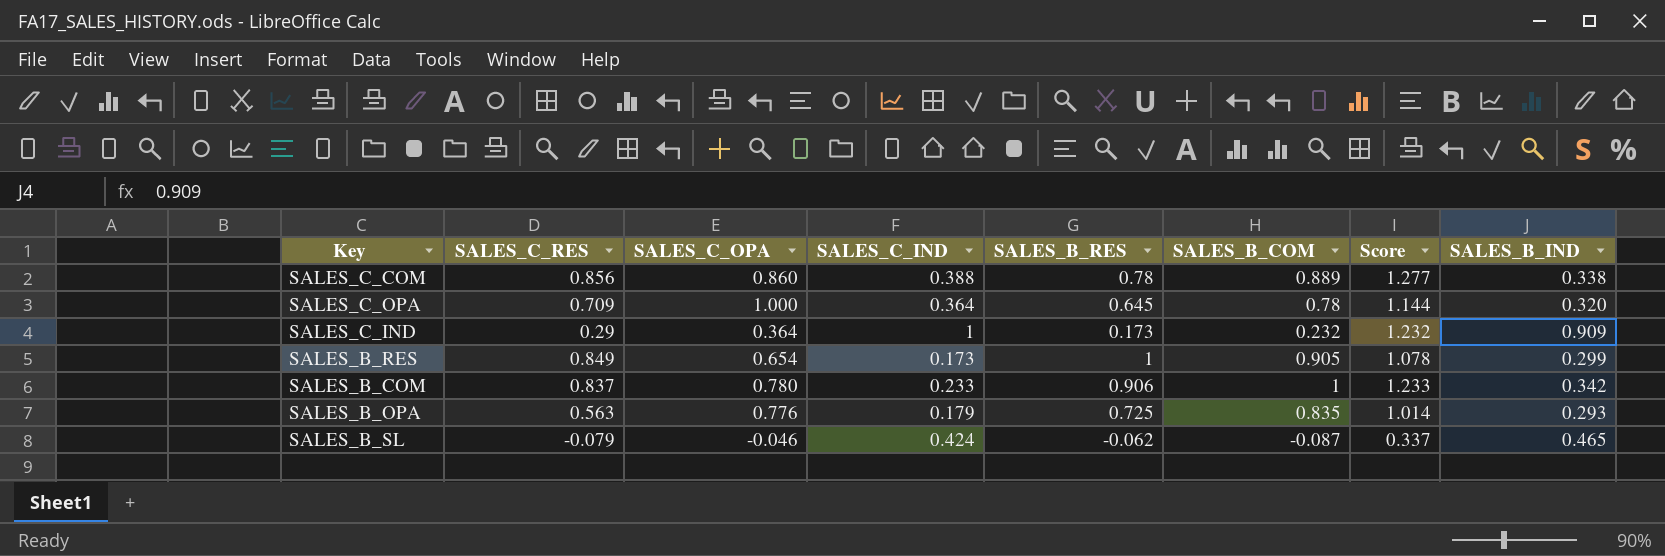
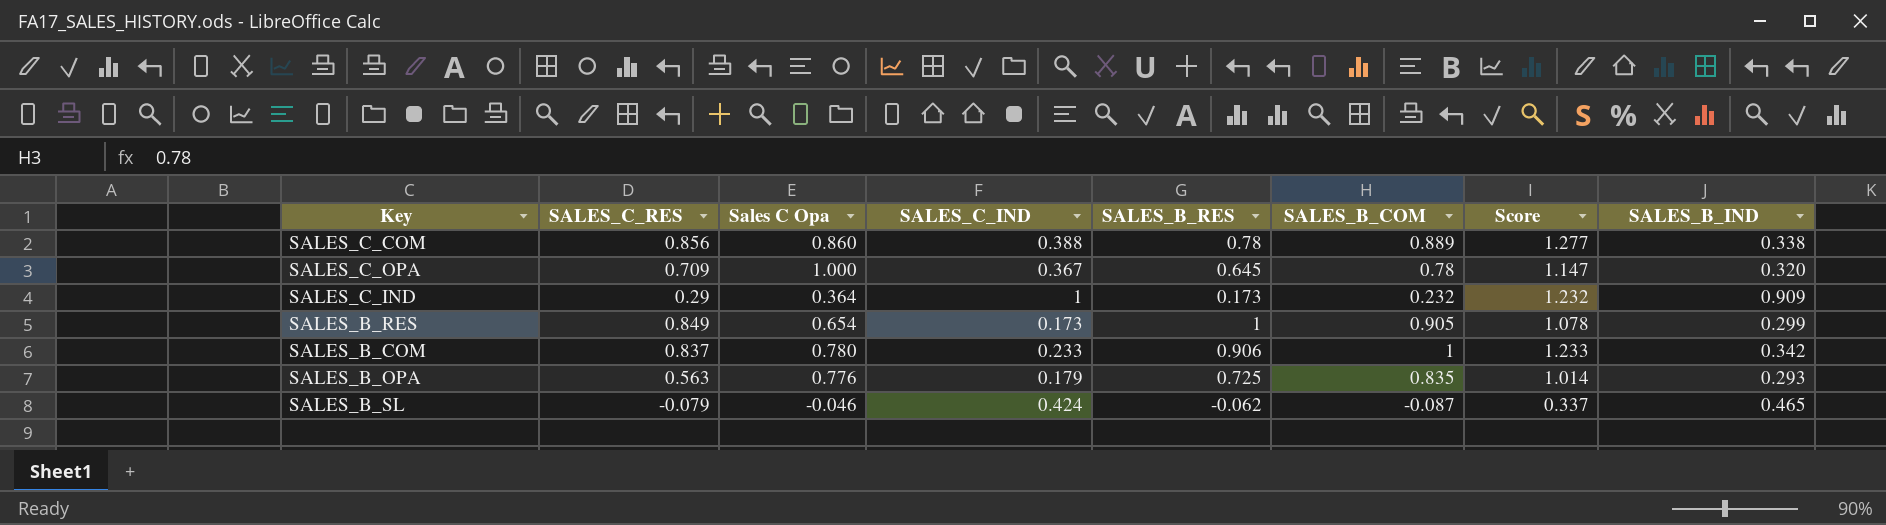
column name: SALES_C_OPA -> Sales C Opa
SALES_C_OPA | SALES_C_IND: 0.364 -> 0.367
SALES_C_OPA | Score: 1.144 -> 1.147

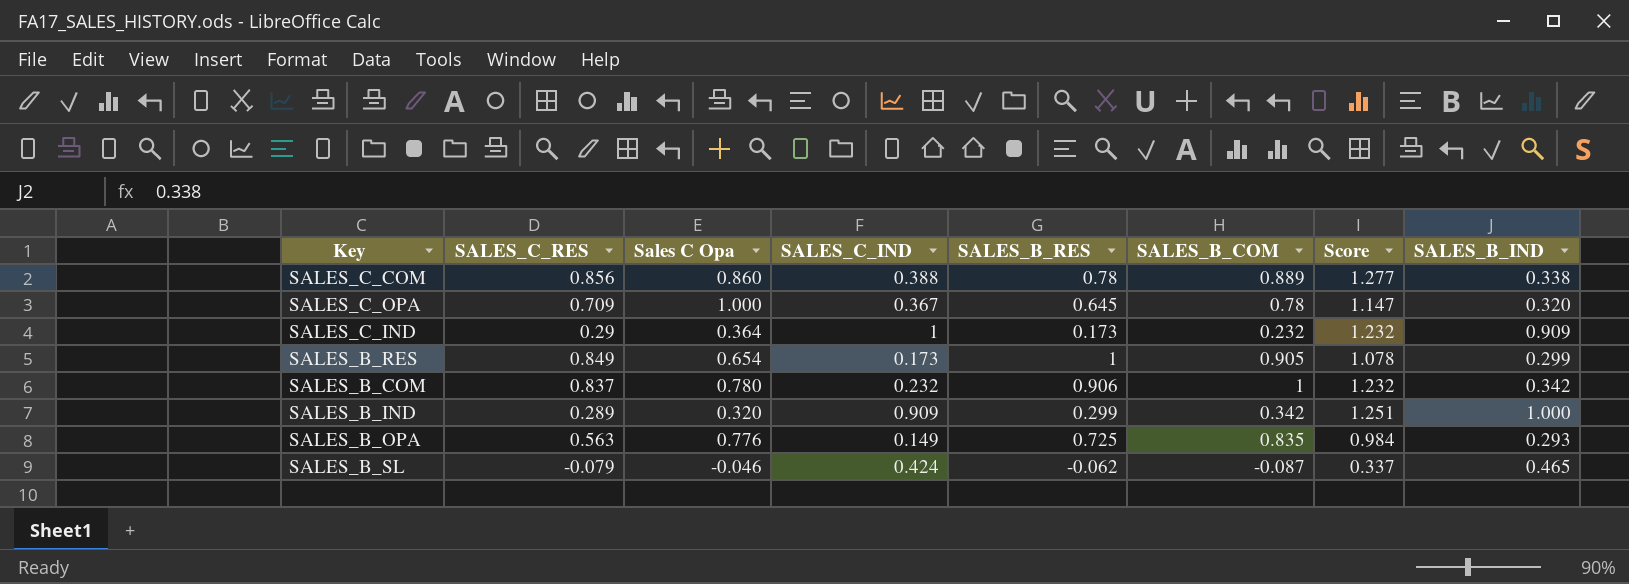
SALES_B_COM | SALES_C_IND: 0.233 -> 0.232
SALES_B_COM | Score: 1.233 -> 1.232
row SALES_B_IND: none -> 0.289 | 0.320 | 0.909 | 0.299 | 0.342 | 1.251 | 1.000
SALES_B_OPA | SALES_C_IND: 0.179 -> 0.149
SALES_B_OPA | Score: 1.014 -> 0.984

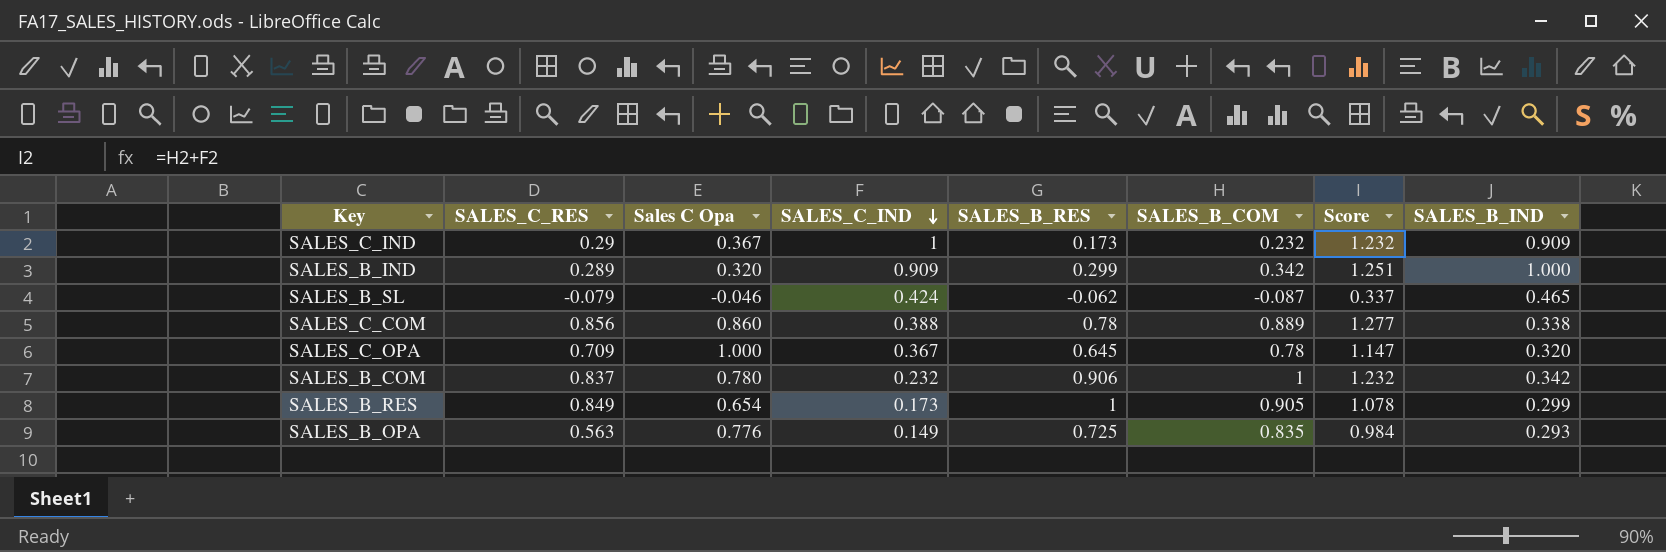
row order: none -> SALES_C_IND descending
SALES_C_IND | Sales C Opa: 0.364 -> 0.367

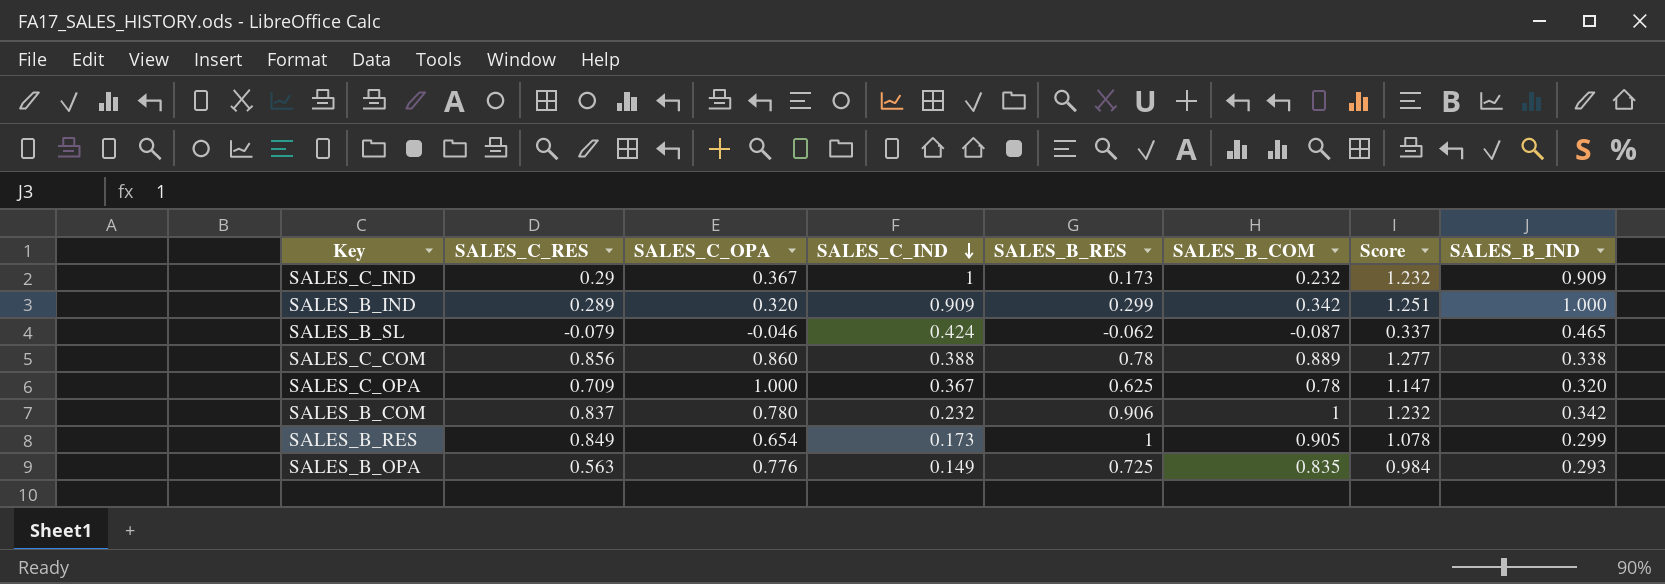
column name: Sales C Opa -> SALES_C_OPA
SALES_C_OPA | SALES_B_RES: 0.645 -> 0.625

